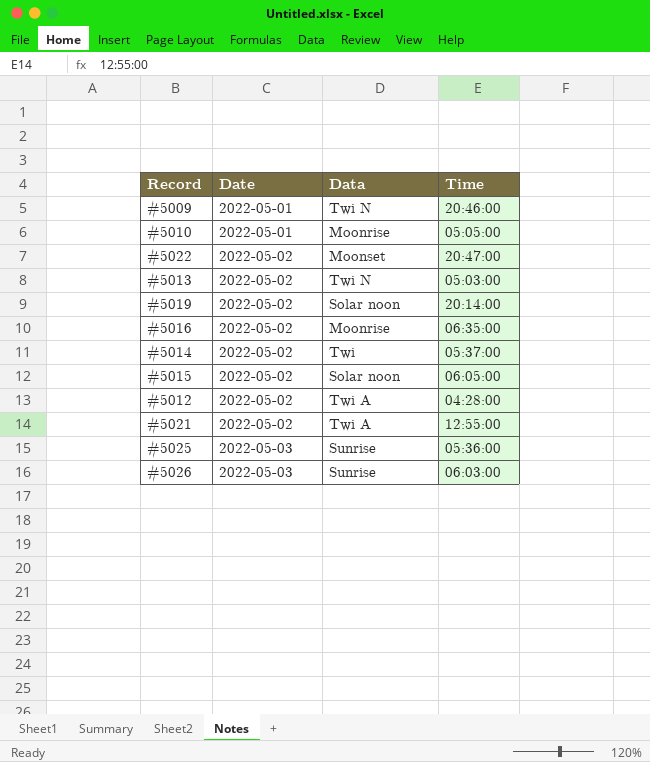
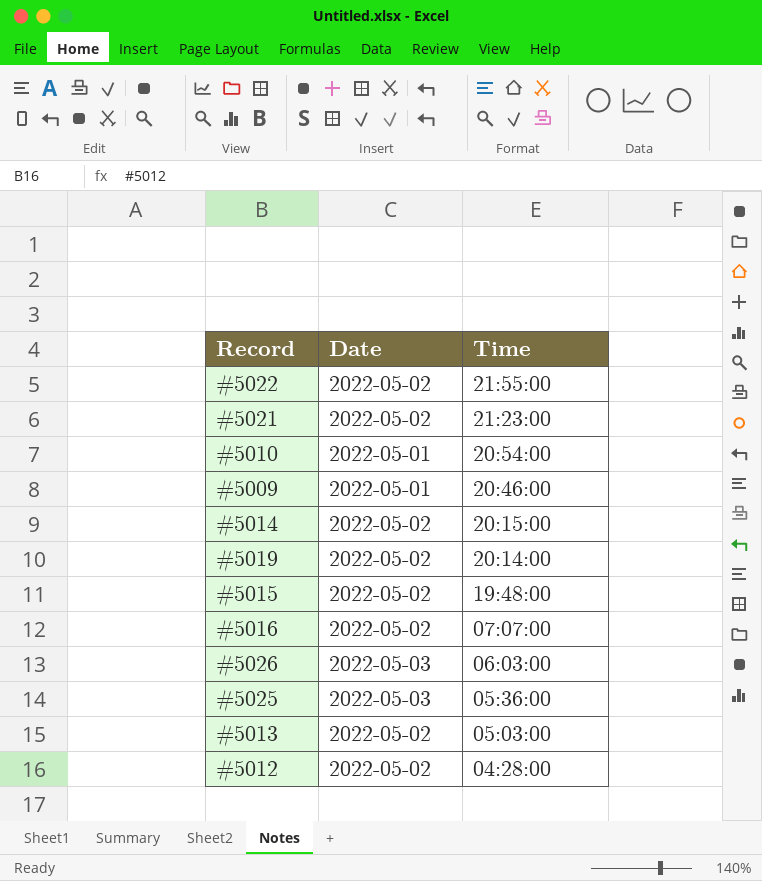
row order: Date ascending -> Time descending
column Data | position: 3 -> none
#5022 | Time: 20:47:00 -> 21:55:00
#5021 | Time: 12:55:00 -> 21:23:00
#5010 | Time: 05:05:00 -> 20:54:00
#5014 | Time: 05:37:00 -> 20:15:00
#5015 | Time: 06:05:00 -> 19:48:00
#5016 | Time: 06:35:00 -> 07:07:00

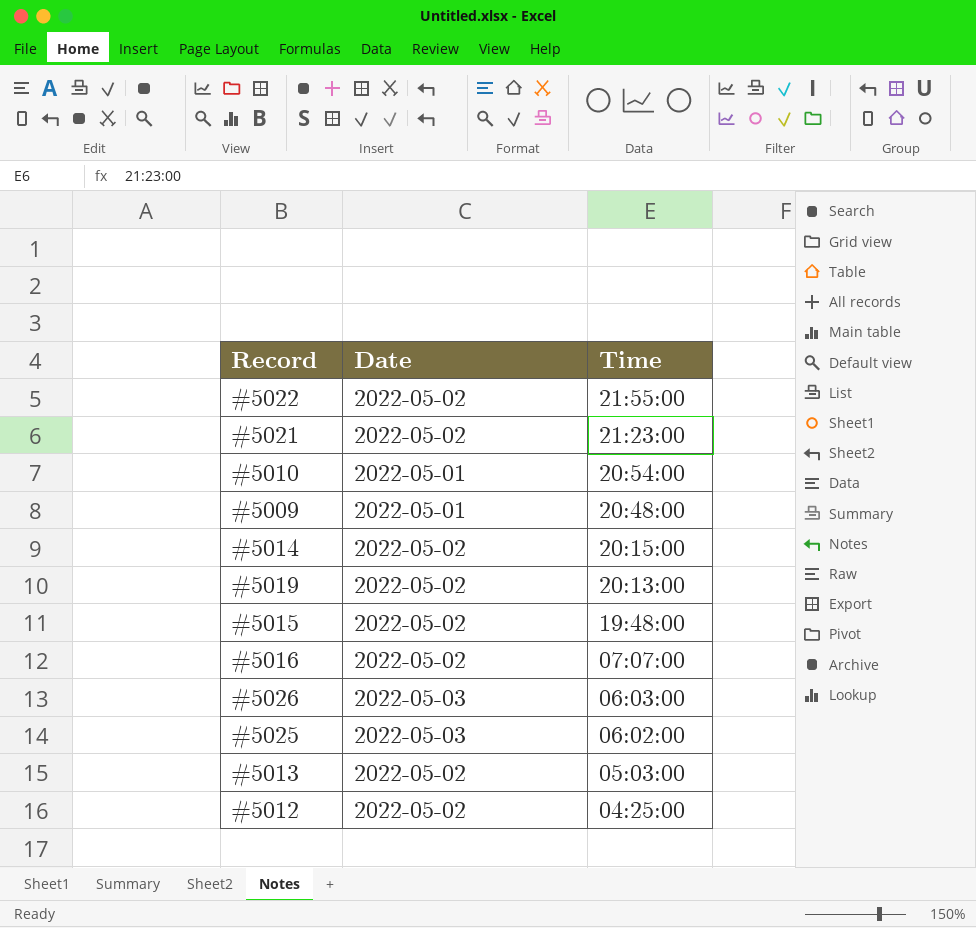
#5009 | Time: 20:46:00 -> 20:48:00
#5019 | Time: 20:14:00 -> 20:13:00
#5025 | Time: 05:36:00 -> 06:02:00
#5012 | Time: 04:28:00 -> 04:25:00

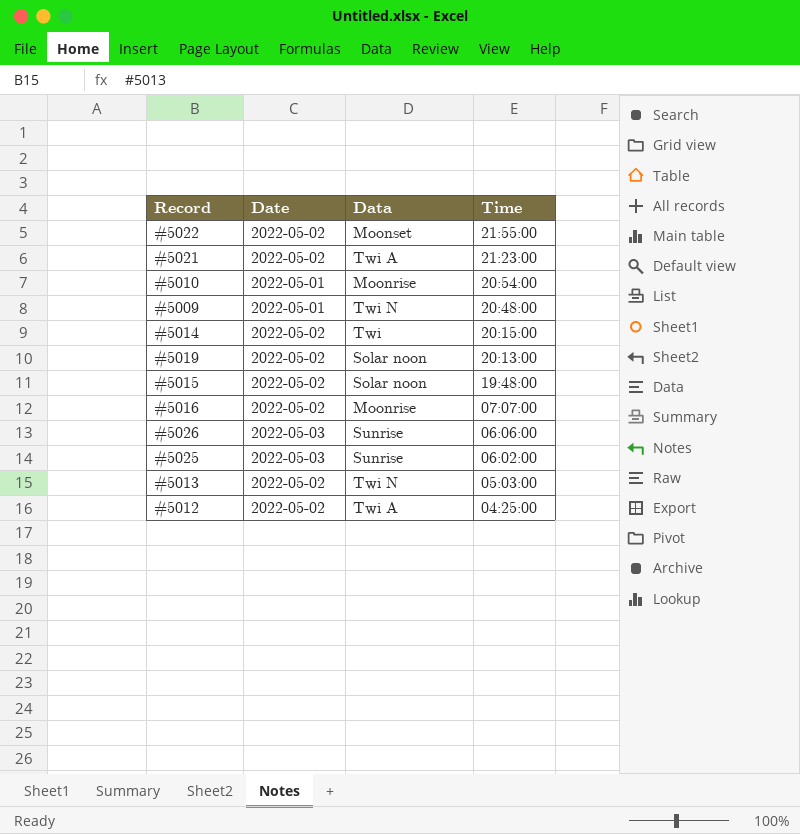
column Data | position: none -> 3
#5026 | Time: 06:03:00 -> 06:06:00

